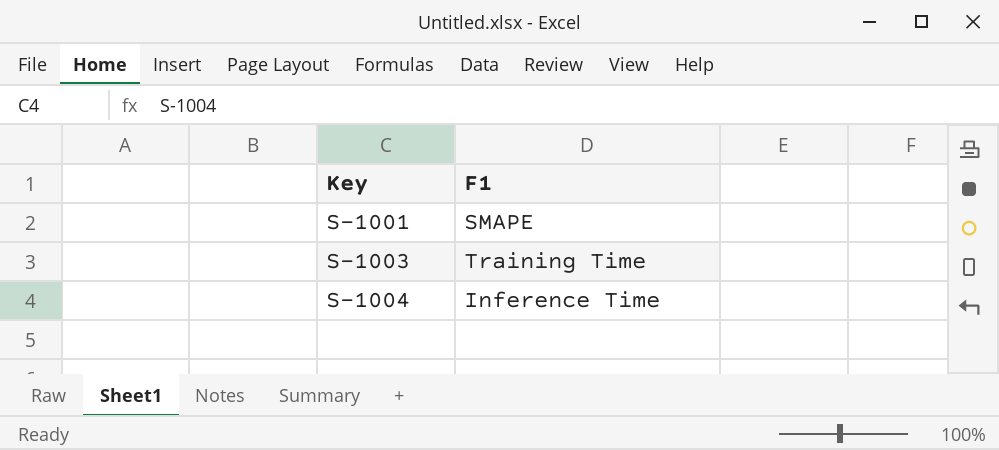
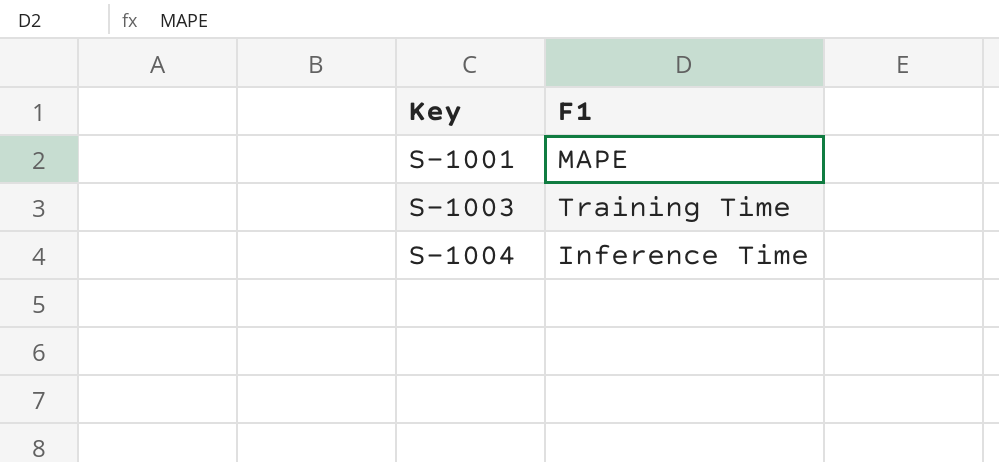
S-1001 | F1: SMAPE -> MAPE

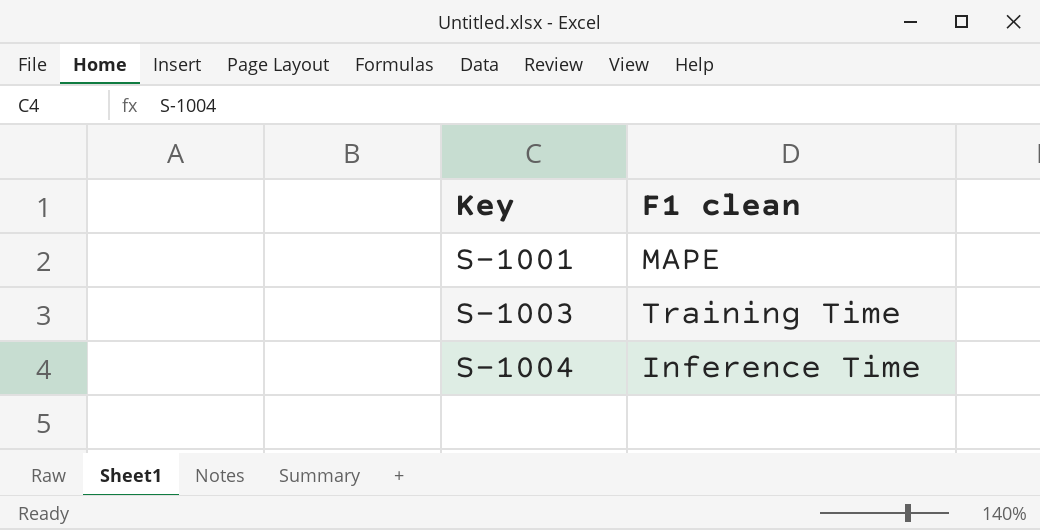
column name: F1 -> F1 clean

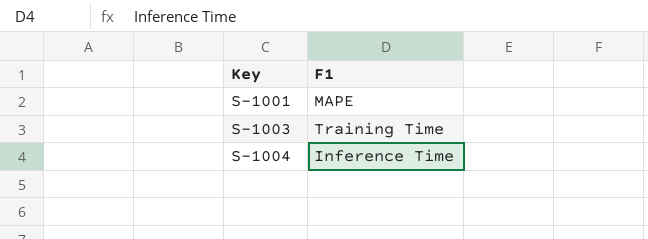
column name: F1 clean -> F1

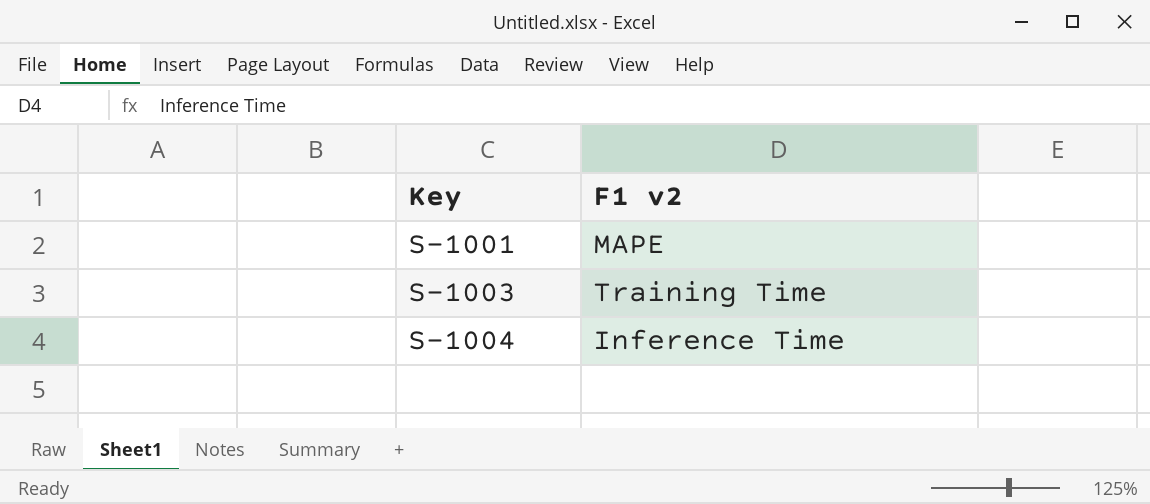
column name: F1 -> F1 v2

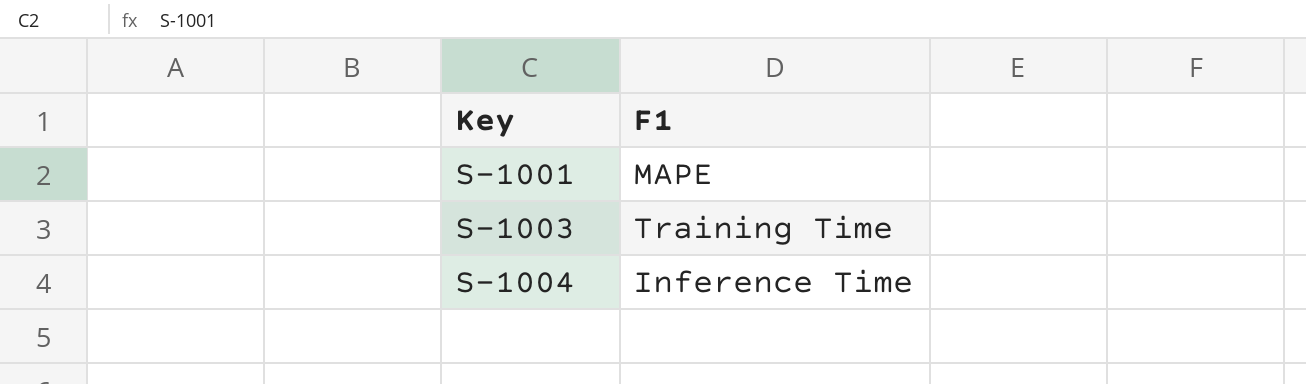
column name: F1 v2 -> F1

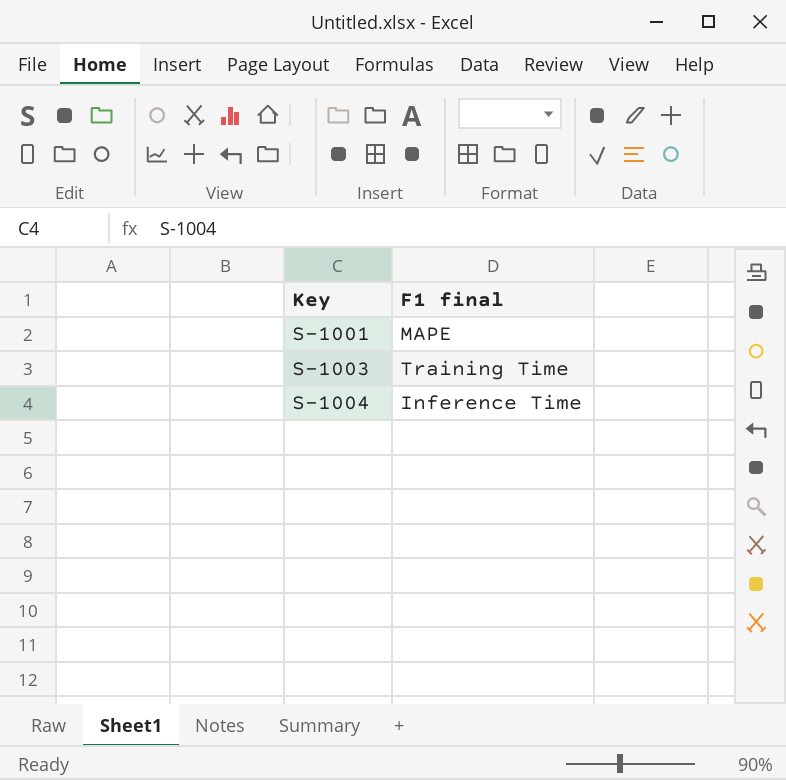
column name: F1 -> F1 final

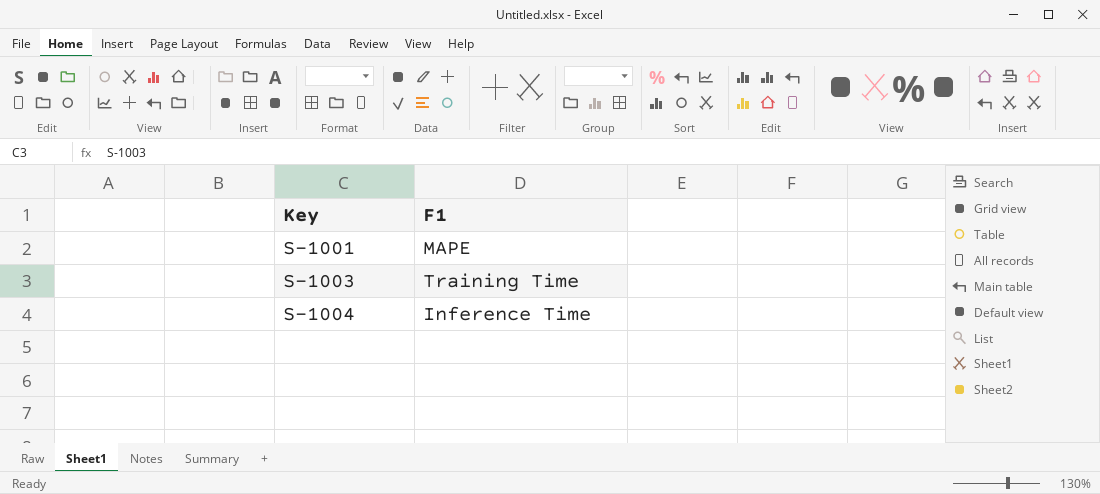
column name: F1 final -> F1

